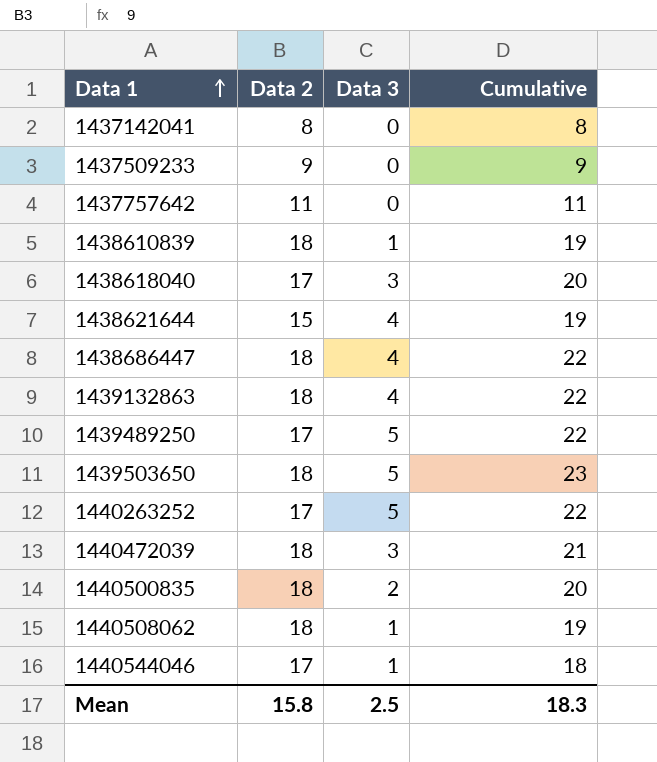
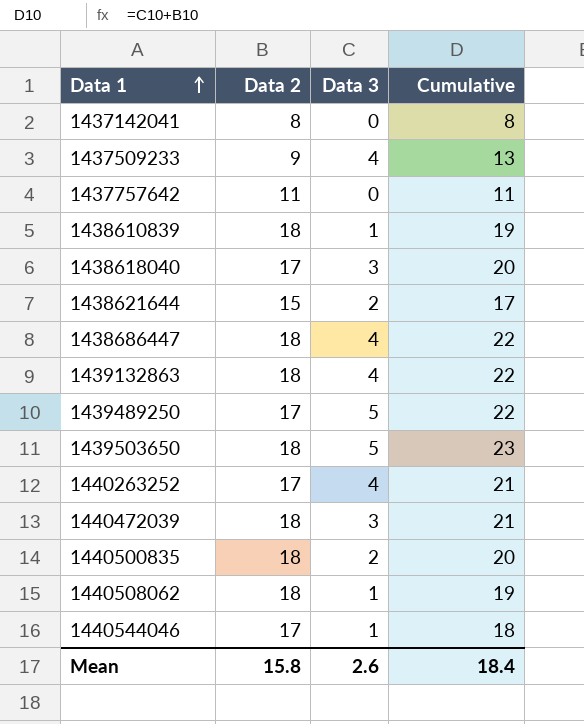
1437509233 | Data 3: 0 -> 4
1437509233 | Cumulative: 9 -> 13
1438621644 | Data 3: 4 -> 2
1438621644 | Cumulative: 19 -> 17
1440263252 | Data 3: 5 -> 4
1440263252 | Cumulative: 22 -> 21
Mean | Data 3: 2.5 -> 2.6
Mean | Cumulative: 18.3 -> 18.4

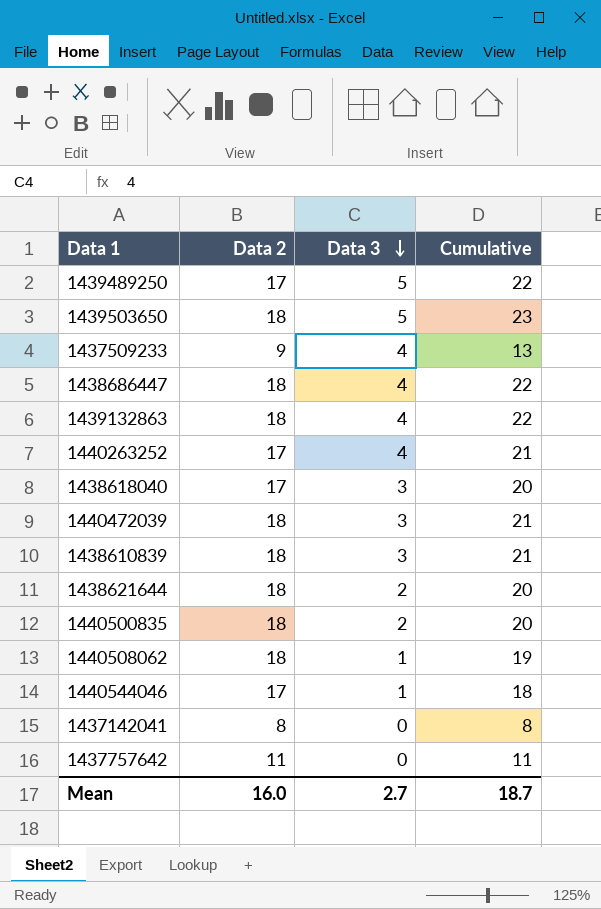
row order: Data 1 ascending -> Data 3 descending
1438610839 | Data 3: 1 -> 3
1438610839 | Cumulative: 19 -> 21
1438621644 | Data 2: 15 -> 18
1438621644 | Cumulative: 17 -> 20
Mean | Data 2: 15.8 -> 16.0
Mean | Data 3: 2.6 -> 2.7
Mean | Cumulative: 18.4 -> 18.7

